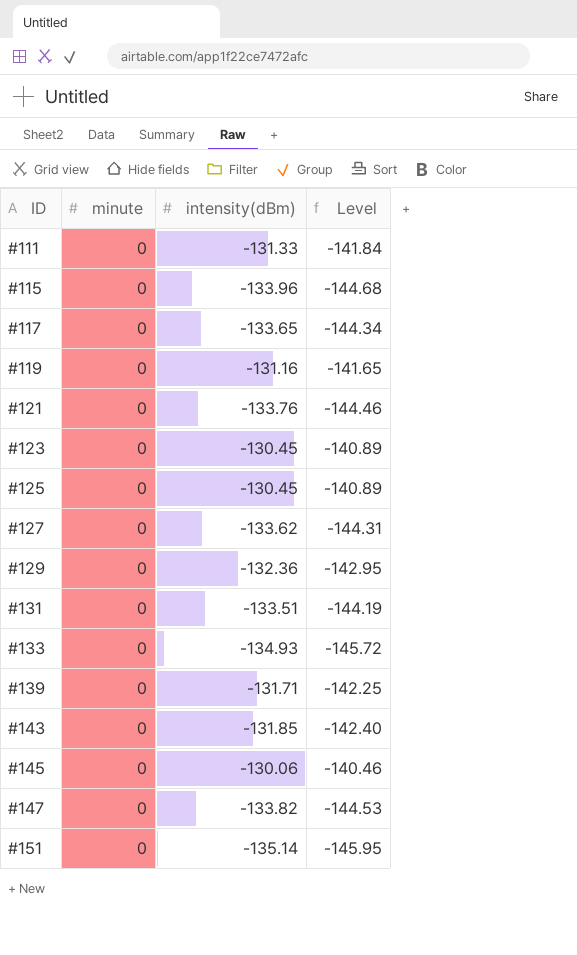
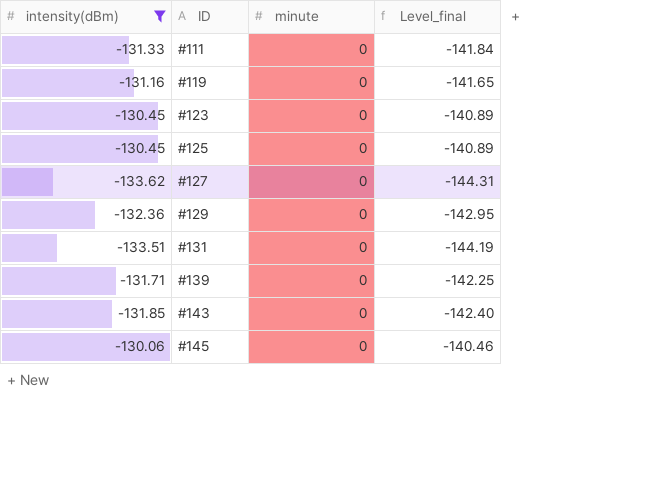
filter: none -> intensity(dBm) >= -133.62
column intensity(dBm) | position: 3 -> 1
column name: Level -> Level_final

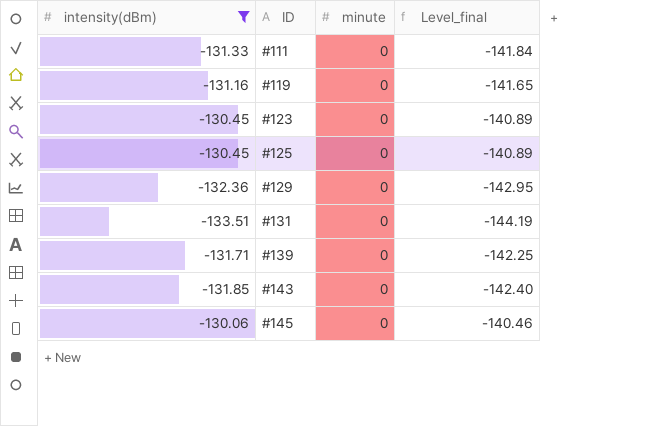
row #127: -133.62 | 0 | -144.31 -> none

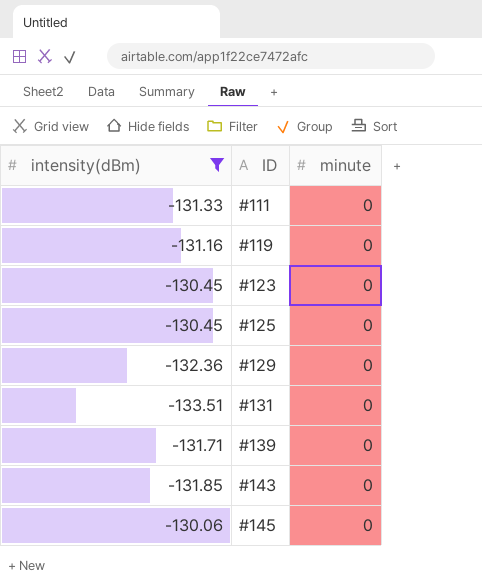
column Level_final | formula: [intensity(dBm)] * 1.08 -> none

